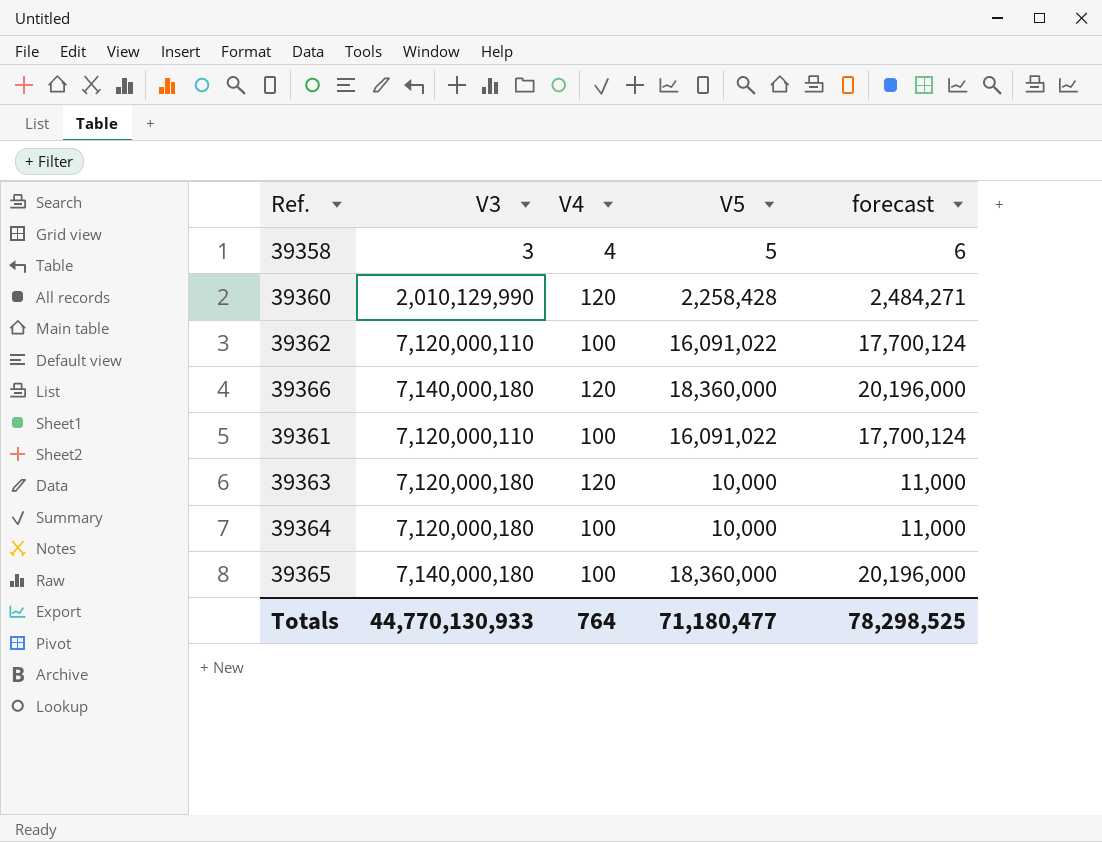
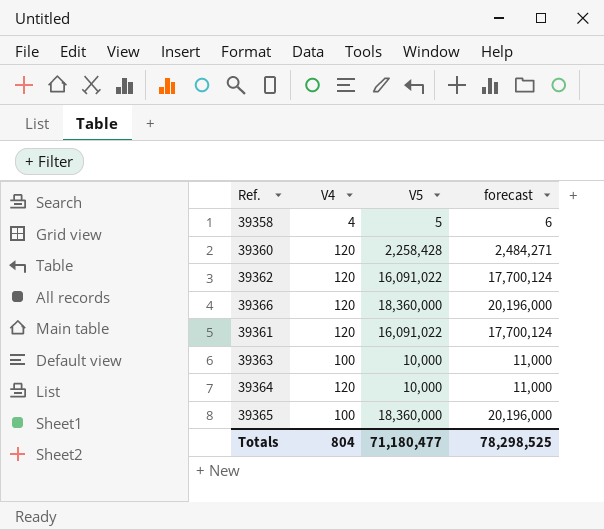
column V3 | position: 2 -> none
39362 | V4: 100 -> 120
39361 | V4: 100 -> 120
39363 | V4: 120 -> 100
39364 | V4: 100 -> 120
Totals | V4: 764 -> 804

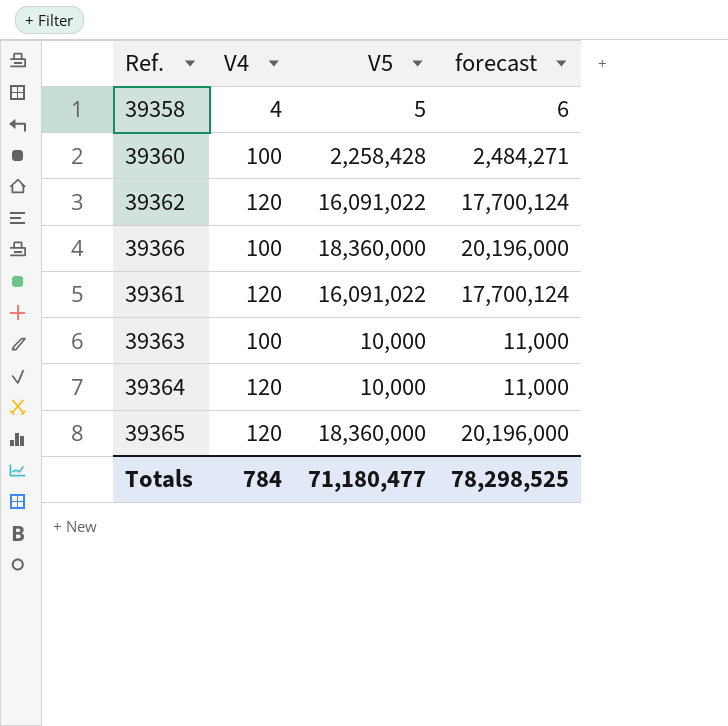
39360 | V4: 120 -> 100
39366 | V4: 120 -> 100
39365 | V4: 100 -> 120
Totals | V4: 804 -> 784

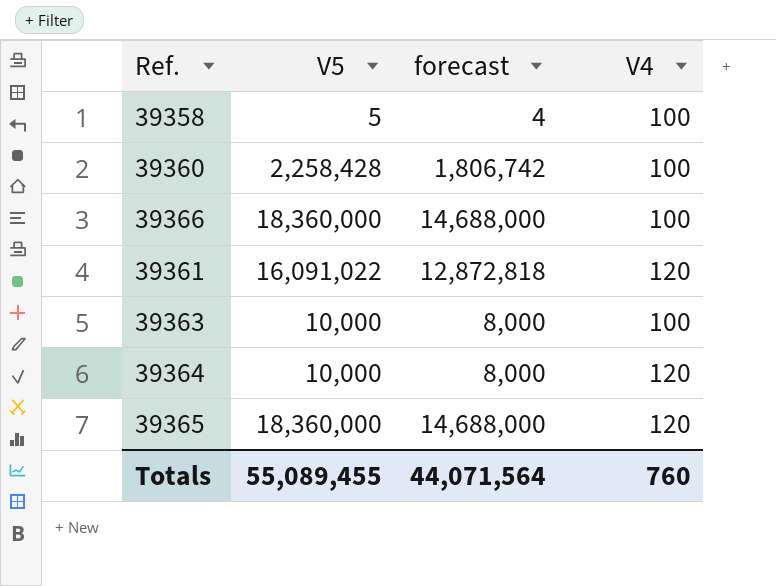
column forecast | formula: [V5] * 1.1 -> [V5] * 0.8
column V4 | position: 2 -> 4
row 39362: 120 | 16,091,022 | 17,700,124 -> none
39358 | V4: 4 -> 100
Totals | V5: 71,180,477 -> 55,089,455
Totals | forecast: 78,298,525 -> 44,071,564
Totals | V4: 784 -> 760

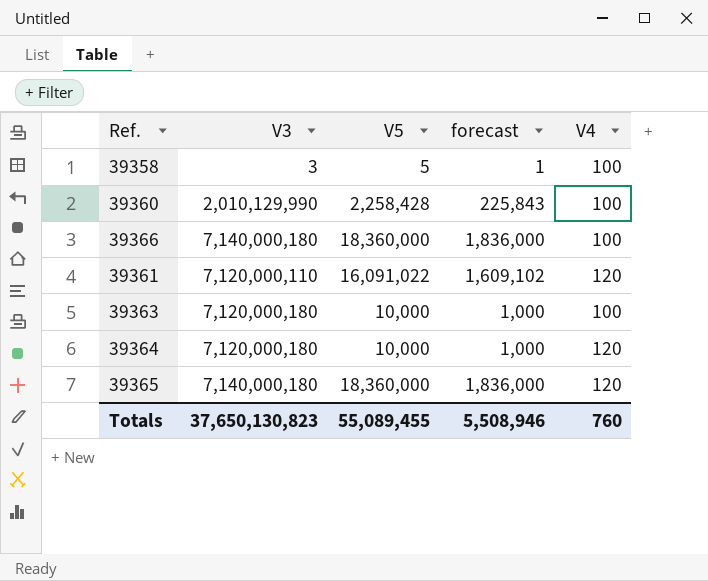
column V3 | position: none -> 2
column forecast | formula: [V5] * 0.8 -> [V5] * 0.1
Totals | forecast: 44,071,564 -> 5,508,946

